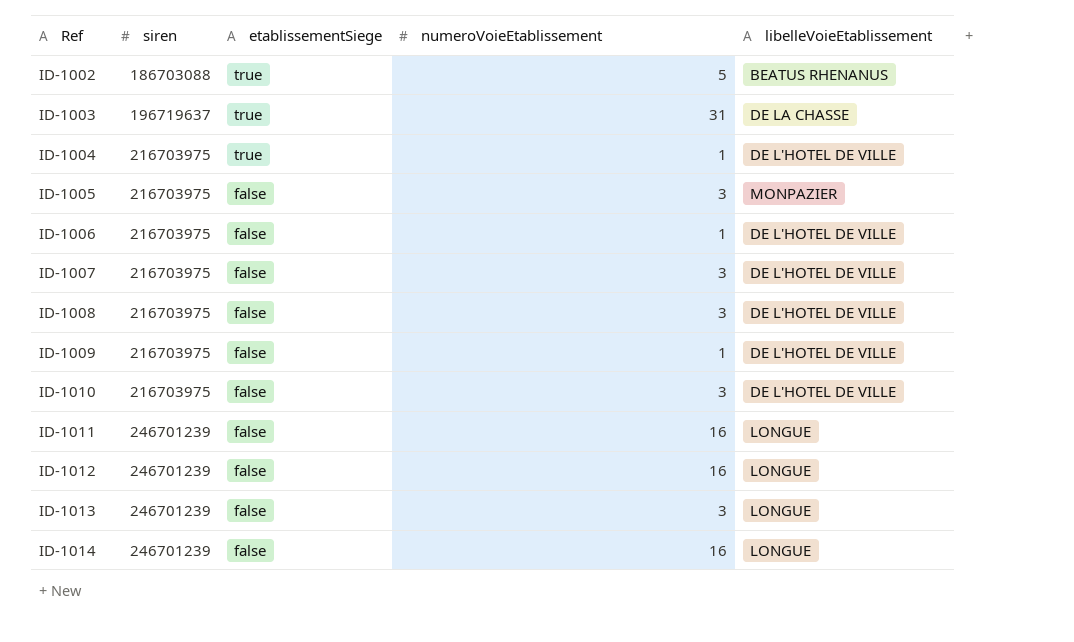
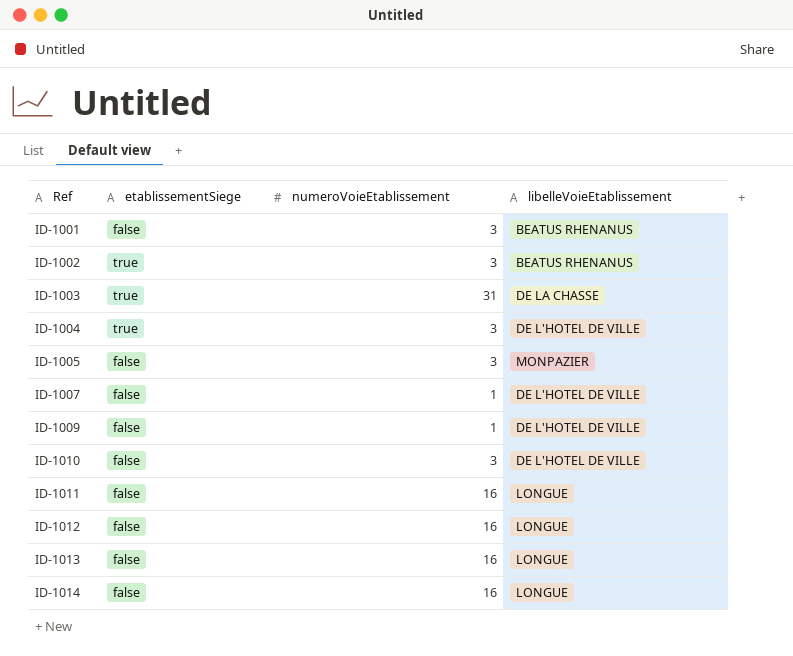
column siren | position: 2 -> none
row ID-1006: 216703975 | false | 1 | DE L'HOTEL DE VILLE -> none
row ID-1008: 216703975 | false | 3 | DE L'HOTEL DE VILLE -> none
row ID-1001: none -> false | 3 | BEATUS RHENANUS
ID-1002 | numeroVoieEtablissement: 5 -> 3
ID-1004 | numeroVoieEtablissement: 1 -> 3
ID-1007 | numeroVoieEtablissement: 3 -> 1
ID-1013 | numeroVoieEtablissement: 3 -> 16

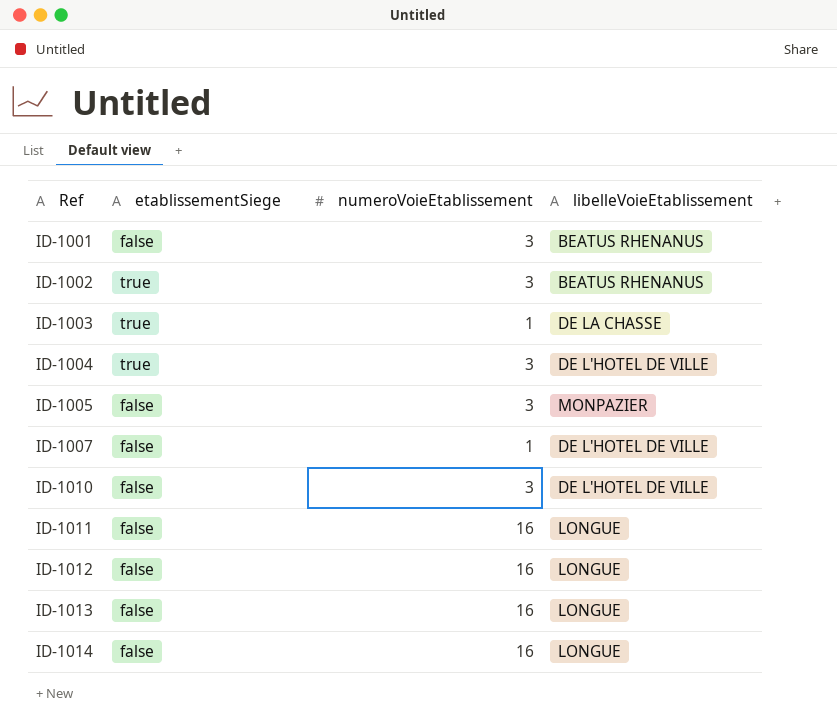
row ID-1009: false | 1 | DE L'HOTEL DE VILLE -> none
ID-1003 | numeroVoieEtablissement: 31 -> 1

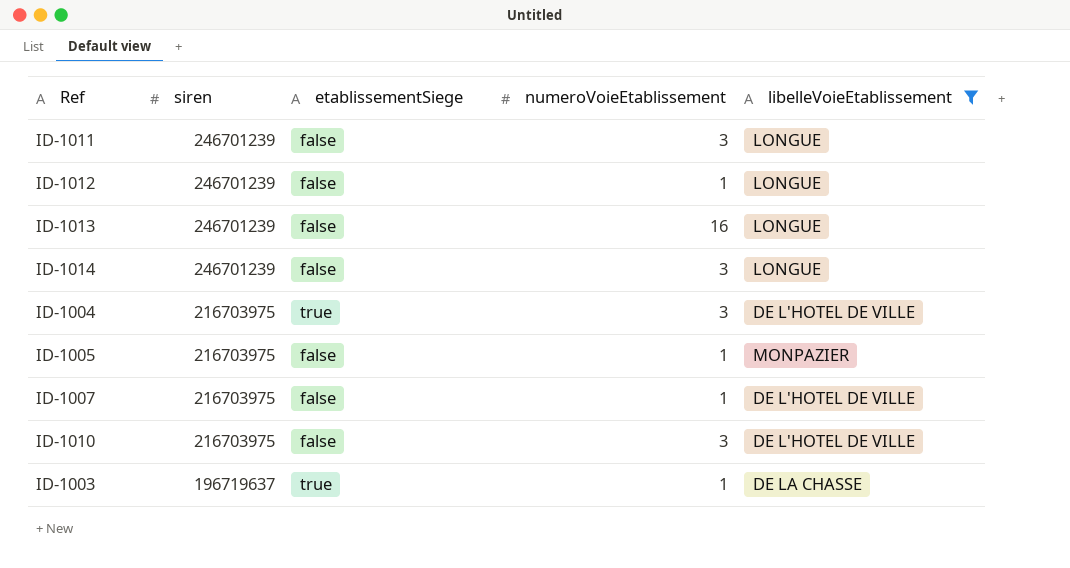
filter: none -> libelleVoieEtablissement != BEATUS RHENANUS
row order: Ref ascending -> siren descending
column siren | position: none -> 2
ID-1011 | numeroVoieEtablissement: 16 -> 3
ID-1012 | numeroVoieEtablissement: 16 -> 1
ID-1014 | numeroVoieEtablissement: 16 -> 3
ID-1005 | numeroVoieEtablissement: 3 -> 1

